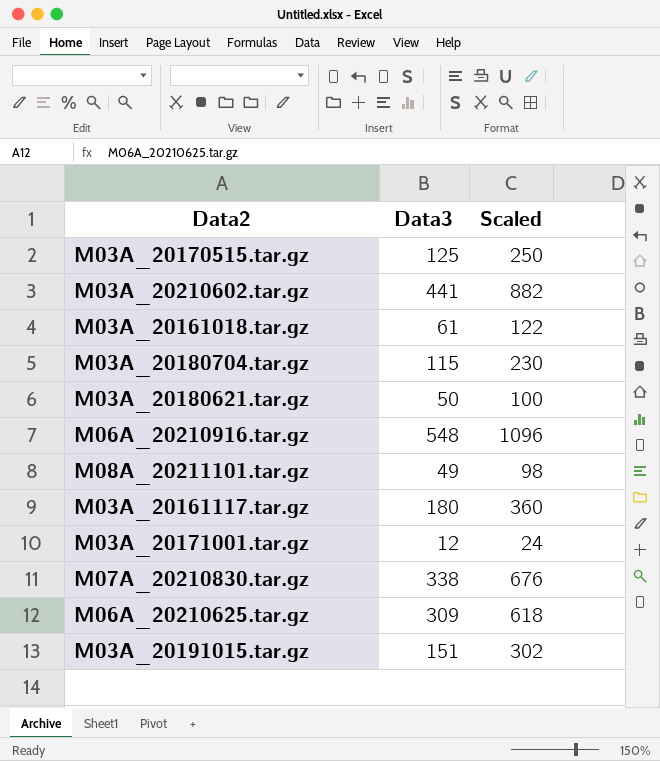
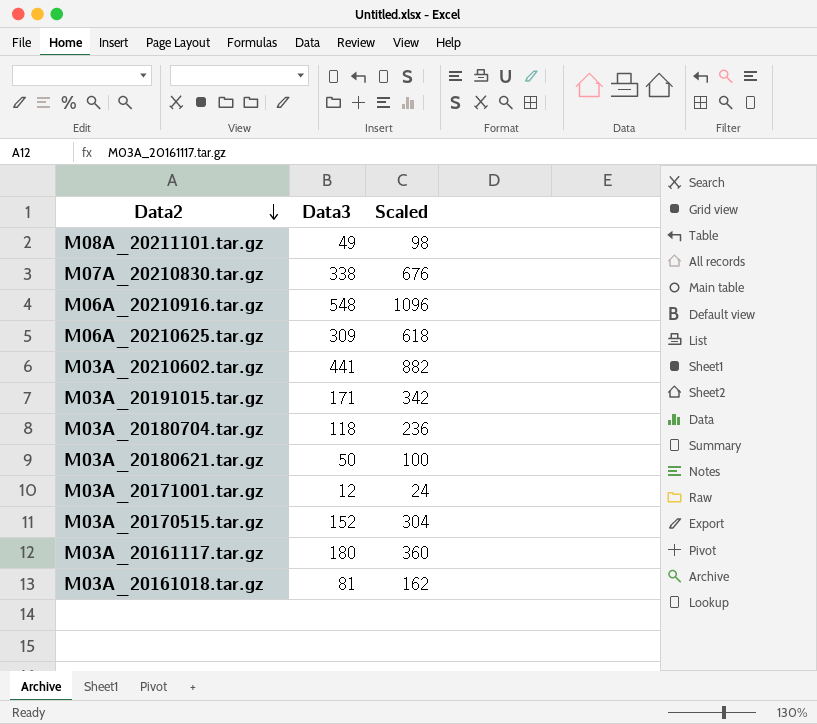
row order: none -> Data2 descending
M03A_20191015.tar.gz | Data3: 151 -> 171
M03A_20191015.tar.gz | Scaled: 302 -> 342
M03A_20180704.tar.gz | Data3: 115 -> 118
M03A_20180704.tar.gz | Scaled: 230 -> 236
M03A_20170515.tar.gz | Data3: 125 -> 152
M03A_20170515.tar.gz | Scaled: 250 -> 304
M03A_20161018.tar.gz | Data3: 61 -> 81
M03A_20161018.tar.gz | Scaled: 122 -> 162

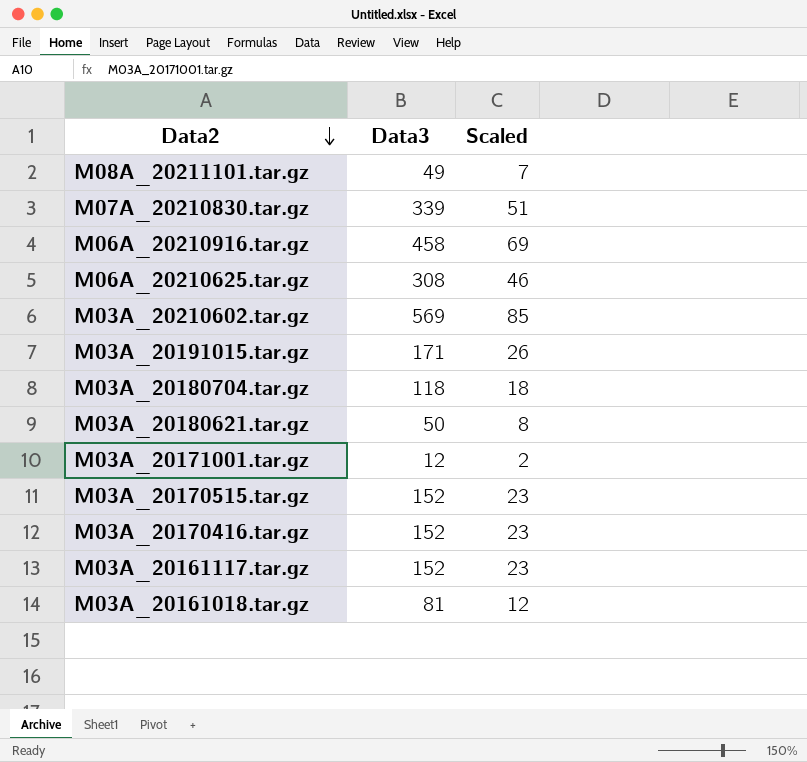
column Scaled | formula: [Data3] * 2 -> [Data3] * 0.15
M07A_20210830.tar.gz | Data3: 338 -> 339
M06A_20210916.tar.gz | Data3: 548 -> 458
M06A_20210625.tar.gz | Data3: 309 -> 308
M03A_20210602.tar.gz | Data3: 441 -> 569
row M03A_20170416.tar.gz: none -> 152 | 23
M03A_20161117.tar.gz | Data3: 180 -> 152

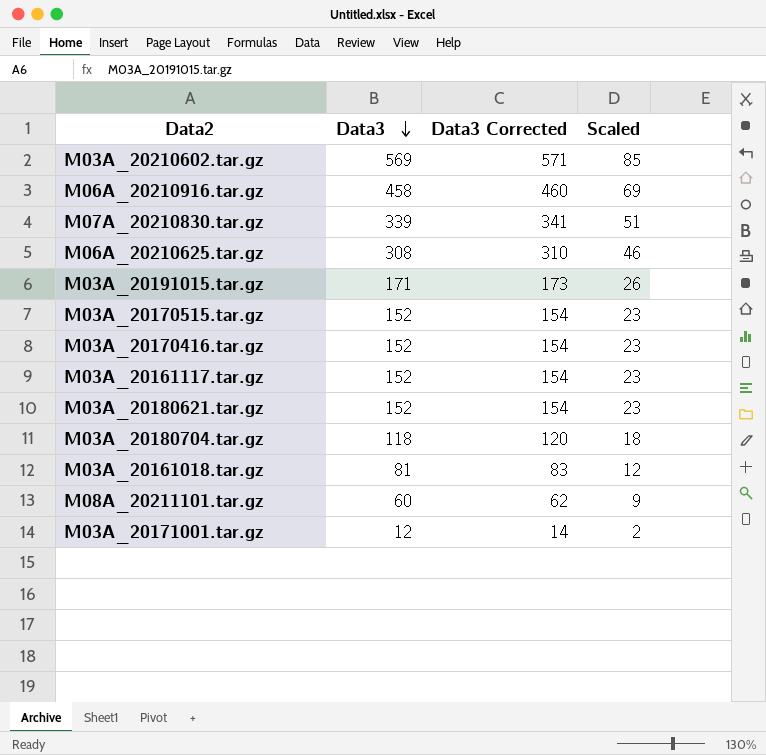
row order: Data2 descending -> Data3 descending
column Data3 Corrected | formula: none -> [Data3] + 2
M03A_20180621.tar.gz | Data3: 50 -> 152
M03A_20180621.tar.gz | Scaled: 8 -> 23
M08A_20211101.tar.gz | Data3: 49 -> 60
M08A_20211101.tar.gz | Scaled: 7 -> 9

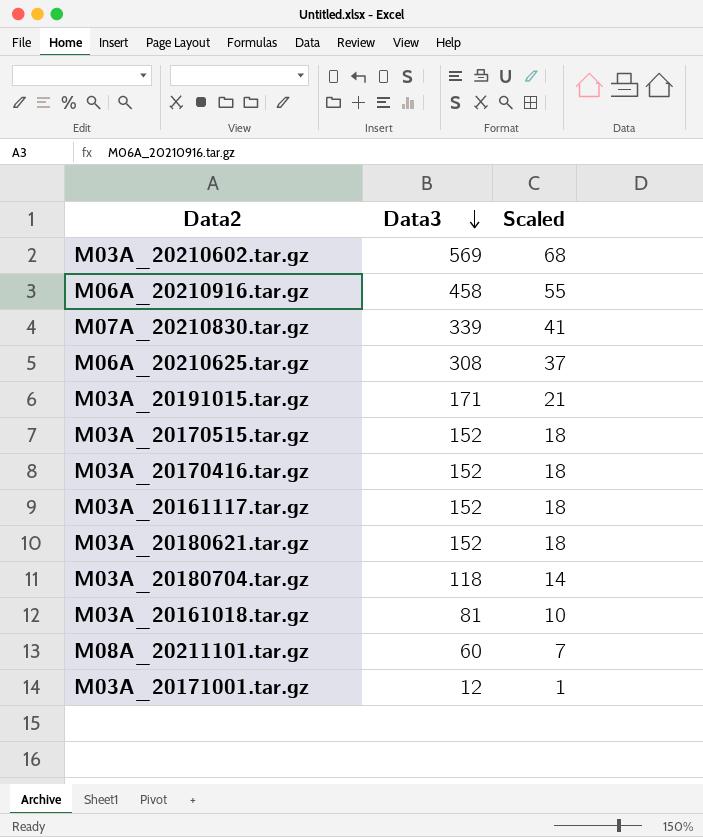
column Data3 Corrected | formula: [Data3] + 2 -> none
column Scaled | formula: [Data3] * 0.15 -> [Data3] * 0.12

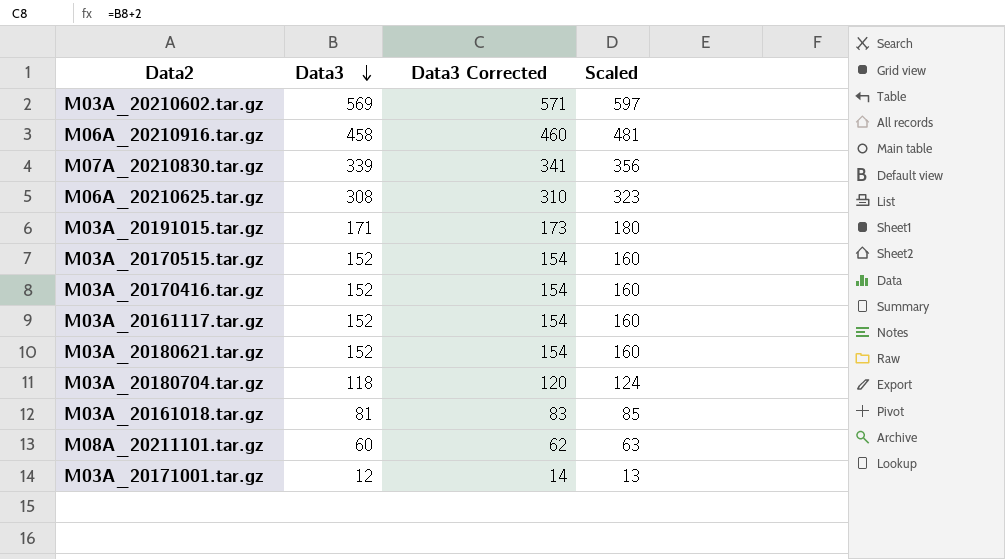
column Data3 Corrected | formula: none -> [Data3] + 2
column Scaled | formula: [Data3] * 0.12 -> [Data3] * 1.05

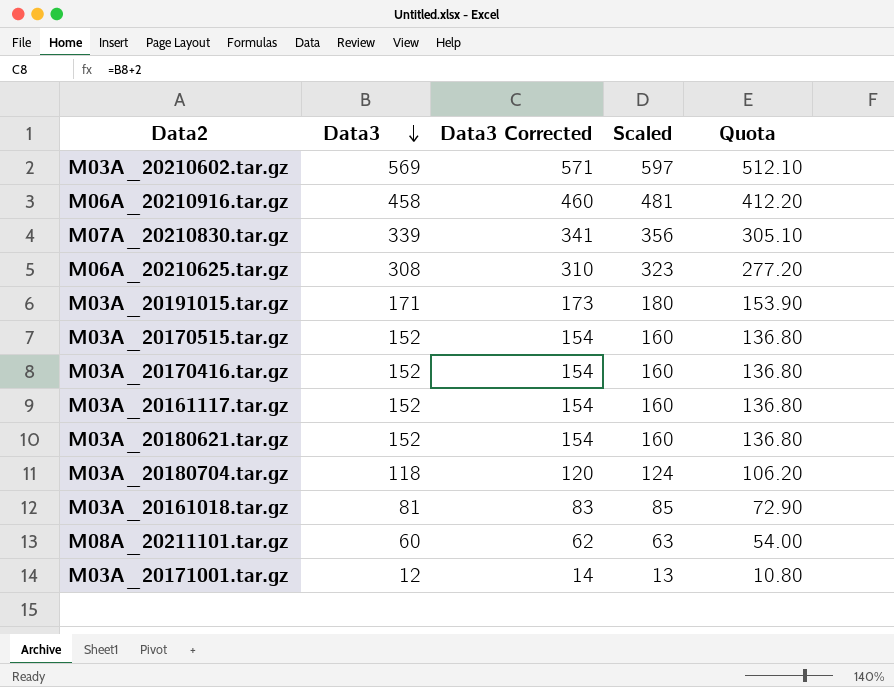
column Quota | formula: none -> [Data3] * 0.9

